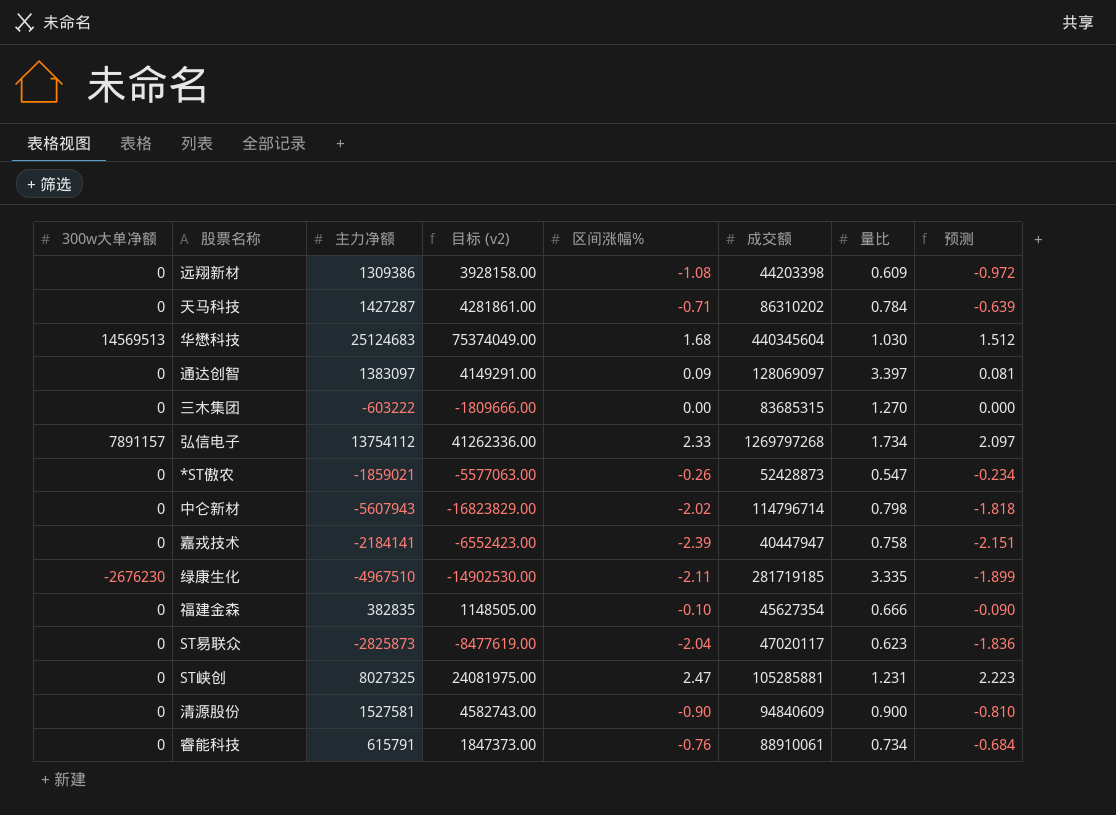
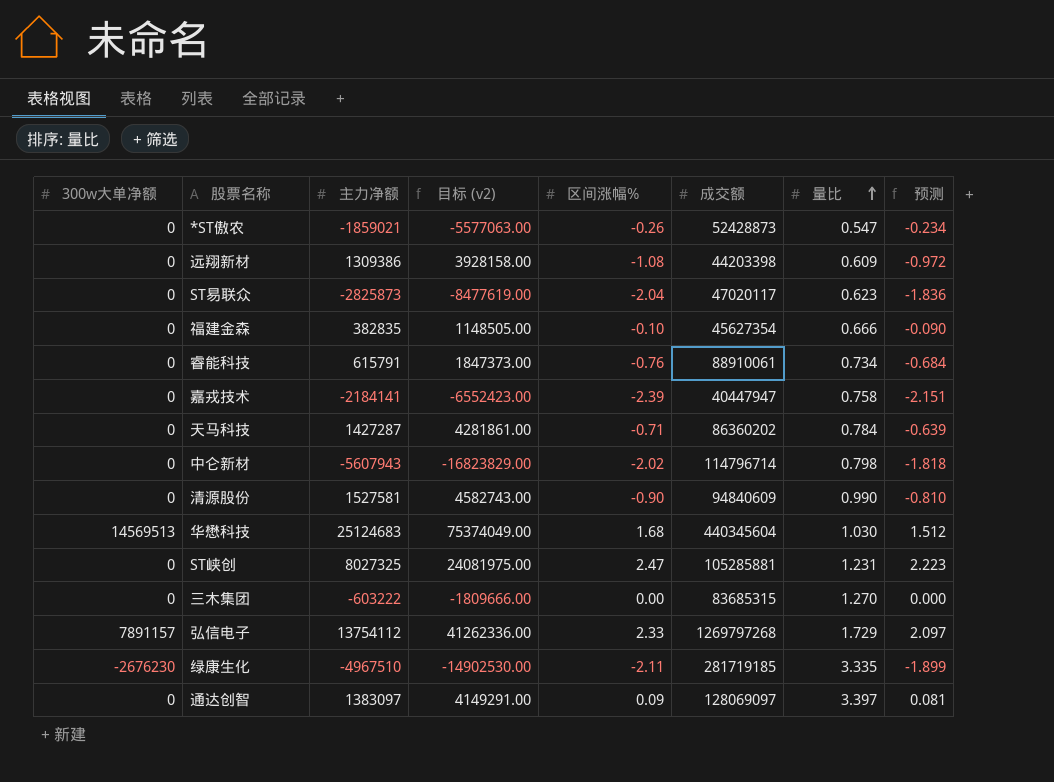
row order: none -> 量比 ascending
天马科技 | 成交额: 86310202 -> 86360202
清源股份 | 量比: 0.900 -> 0.990
弘信电子 | 量比: 1.734 -> 1.729

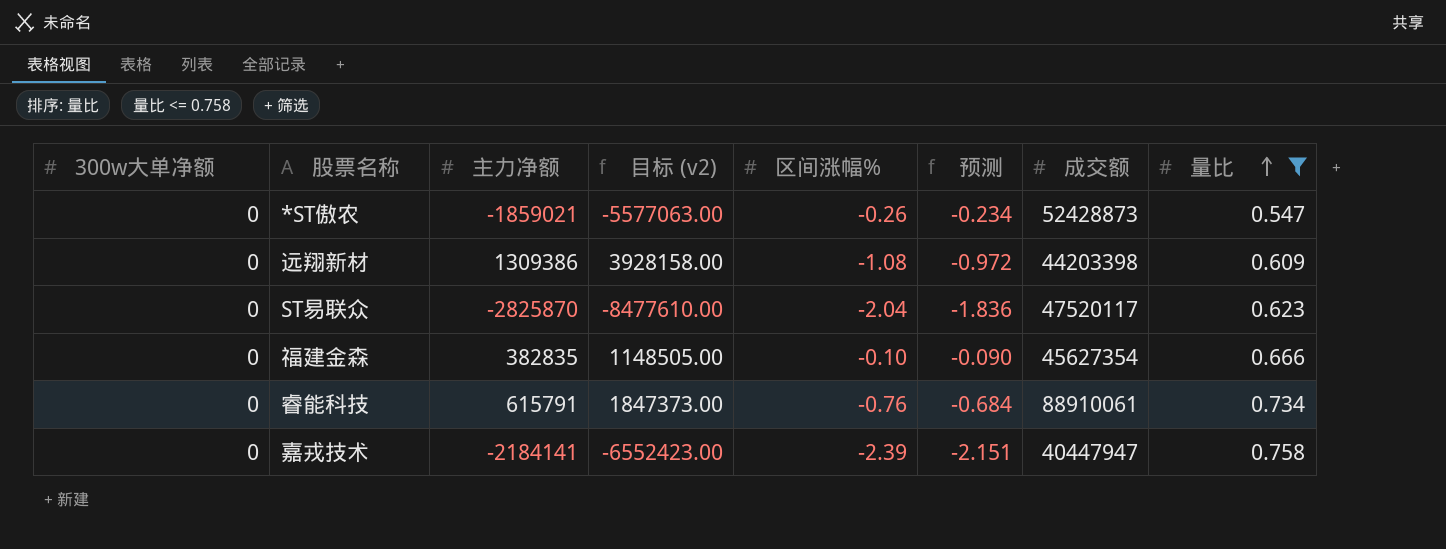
filter: none -> 量比 <= 0.758
column 预测 | position: 8 -> 6
ST易联众 | 主力净额: -2825873 -> -2825870
ST易联众 | 目标 (v2): -8477619.00 -> -8477610.00
ST易联众 | 成交额: 47020117 -> 47520117

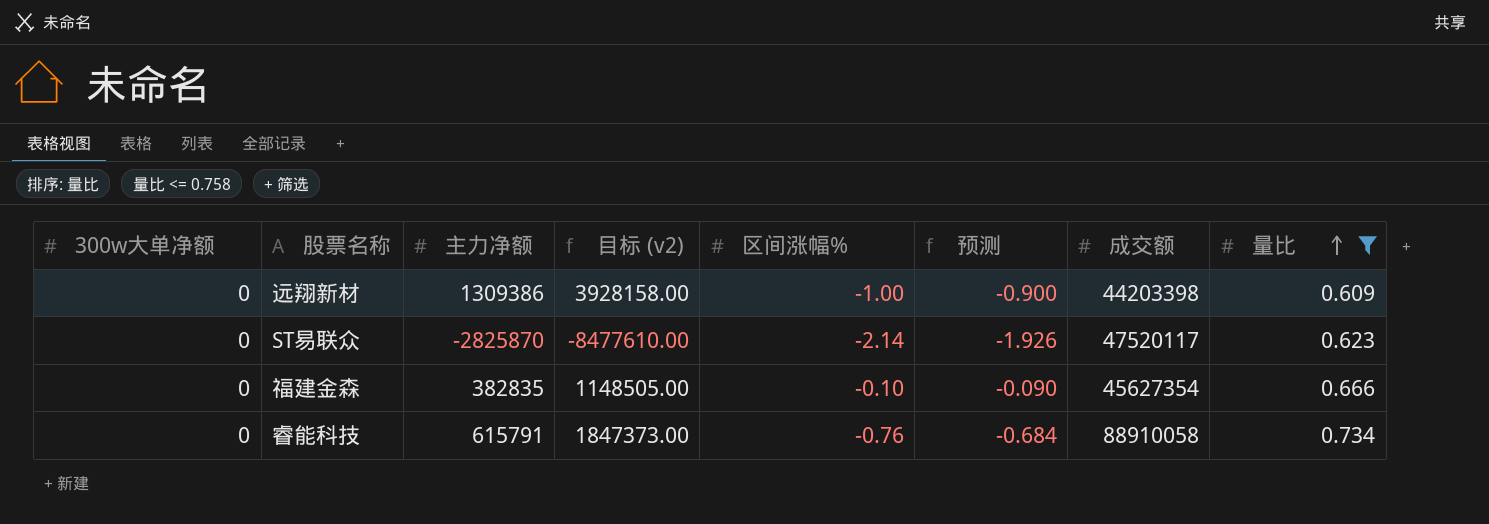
row *ST傲农: 0 | -1859021 | -5577063.00 | -0.26 | -0.234 | 52428873 | 0.547 -> none
row 嘉戎技术: 0 | -2184141 | -6552423.00 | -2.39 | -2.151 | 40447947 | 0.758 -> none
远翔新材 | 区间涨幅%: -1.08 -> -1.00
远翔新材 | 预测: -0.972 -> -0.900
ST易联众 | 区间涨幅%: -2.04 -> -2.14
ST易联众 | 预测: -1.836 -> -1.926
睿能科技 | 成交额: 88910061 -> 88910058

